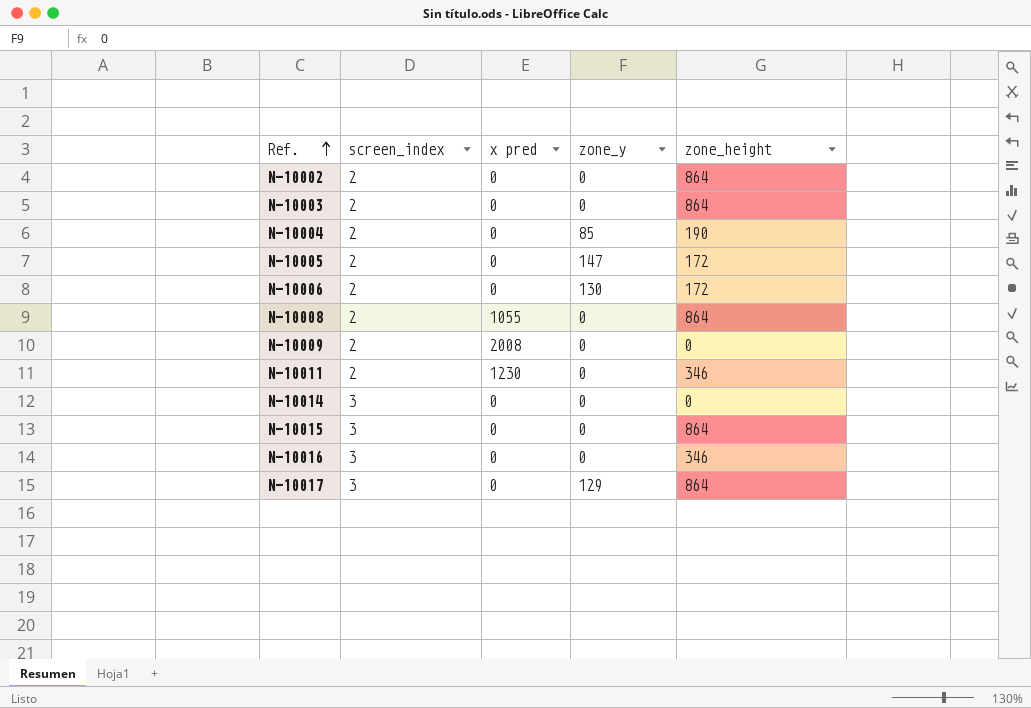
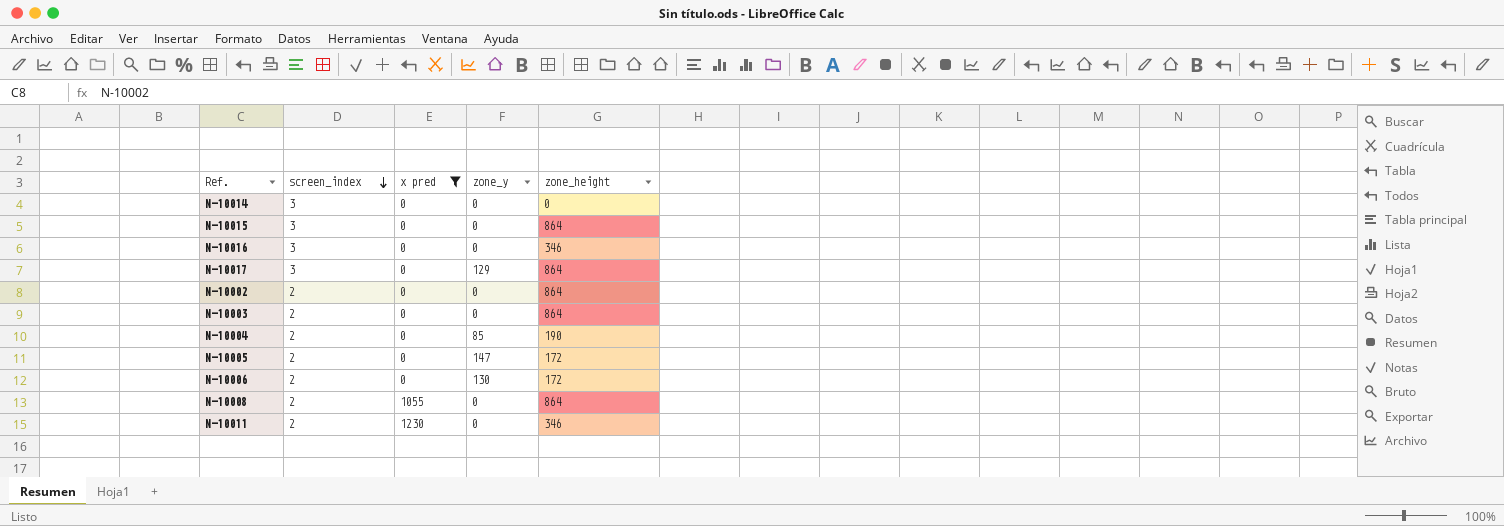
filter: none -> x pred != 2008
row order: Ref. ascending -> screen_index descending

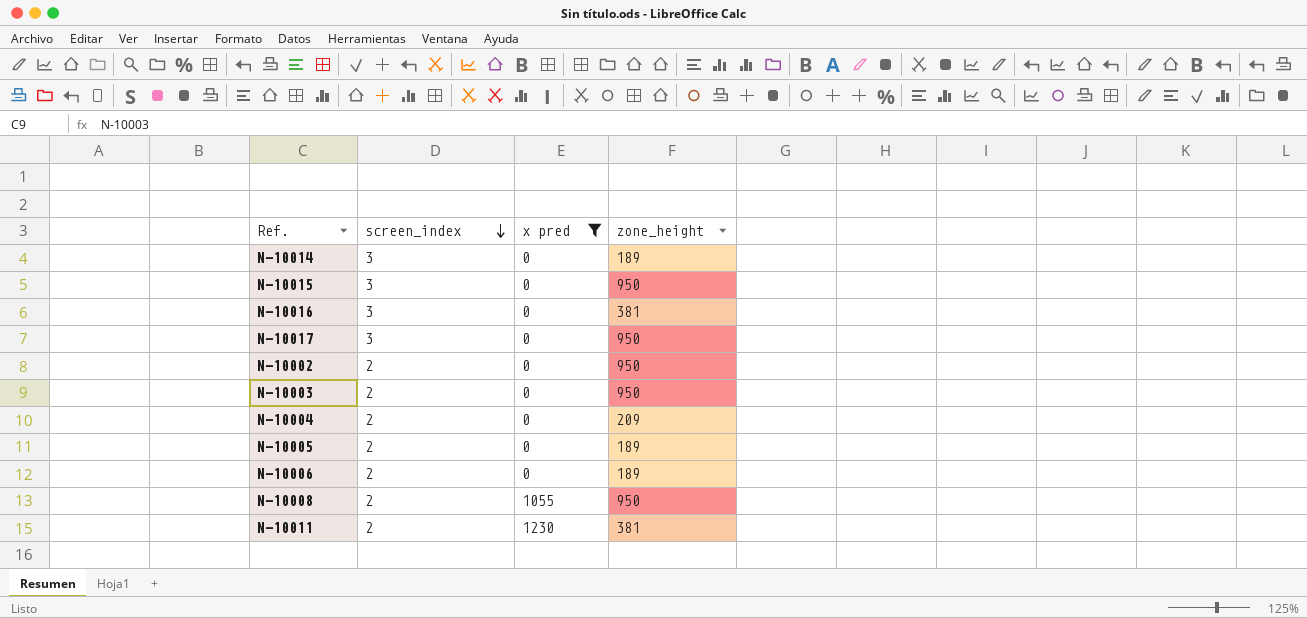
column zone_y | position: 4 -> none
N-10014 | zone_height: 0 -> 189
N-10015 | zone_height: 864 -> 950
N-10016 | zone_height: 346 -> 381
N-10017 | zone_height: 864 -> 950
N-10002 | zone_height: 864 -> 950
N-10003 | zone_height: 864 -> 950
N-10004 | zone_height: 190 -> 209
N-10005 | zone_height: 172 -> 189
N-10006 | zone_height: 172 -> 189
N-10008 | zone_height: 864 -> 950
N-10011 | zone_height: 346 -> 381

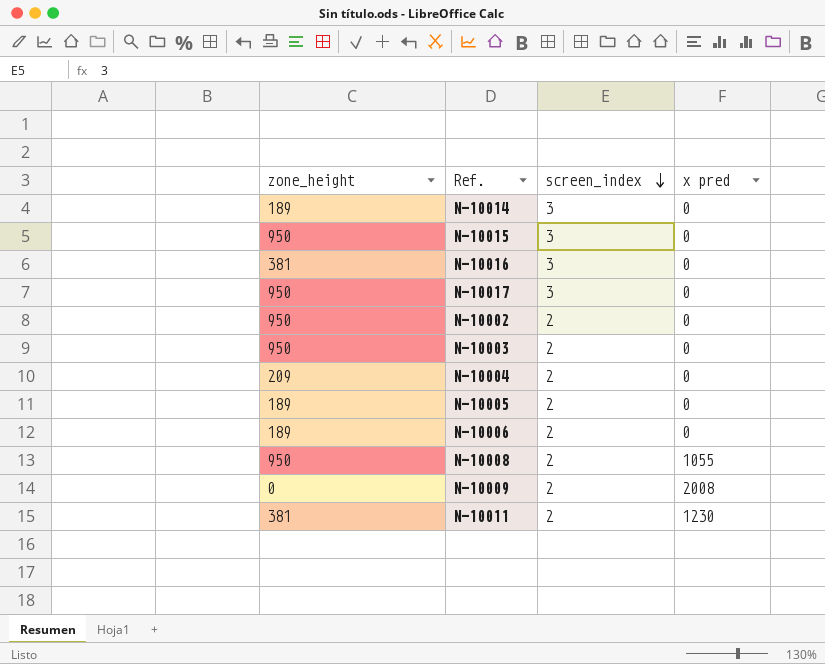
filter: x pred != 2008 -> none
column zone_height | position: 4 -> 1

